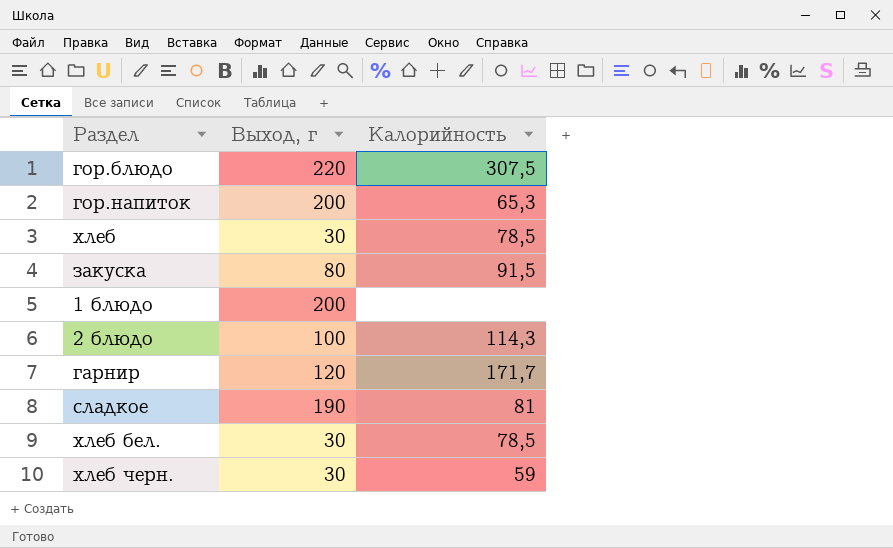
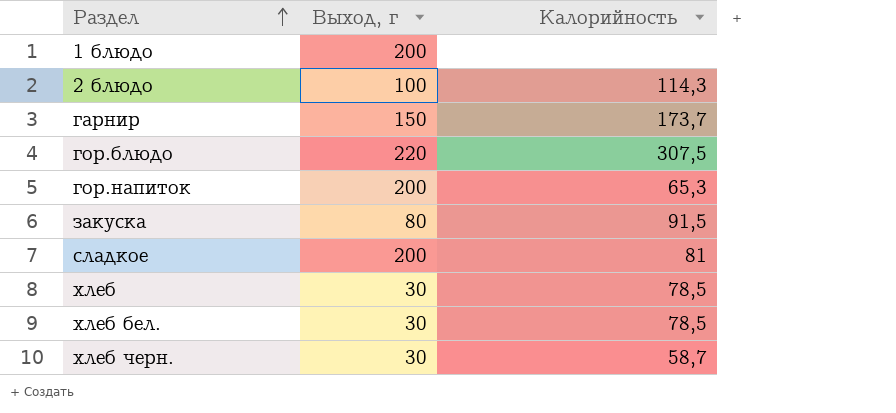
row order: none -> Раздел ascending
гарнир | Выход, г: 120 -> 150
гарнир | Калорийность: 171,7 -> 173,7
сладкое | Выход, г: 190 -> 200
хлеб черн. | Калорийность: 59 -> 58,7

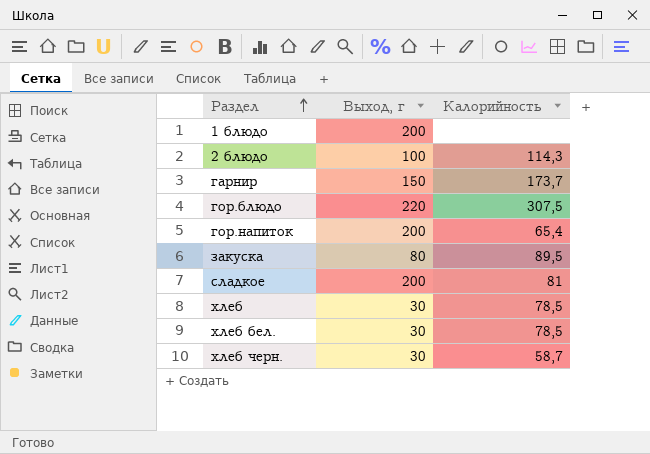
гор.напиток | Калорийность: 65,3 -> 65,4
закуска | Калорийность: 91,5 -> 89,5

